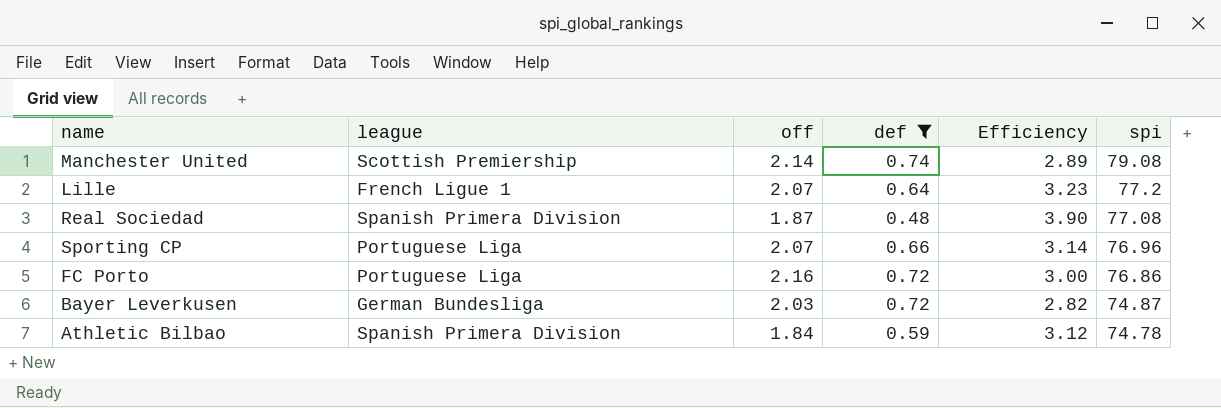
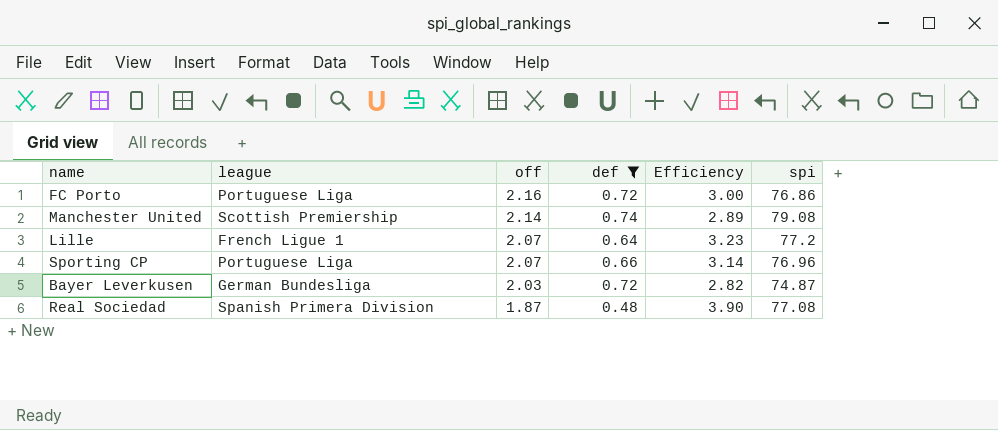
row order: spi descending -> off descending
row Athletic Bilbao: Spanish Primera Division | 1.84 | 0.59 | 3.12 | 74.78 -> none

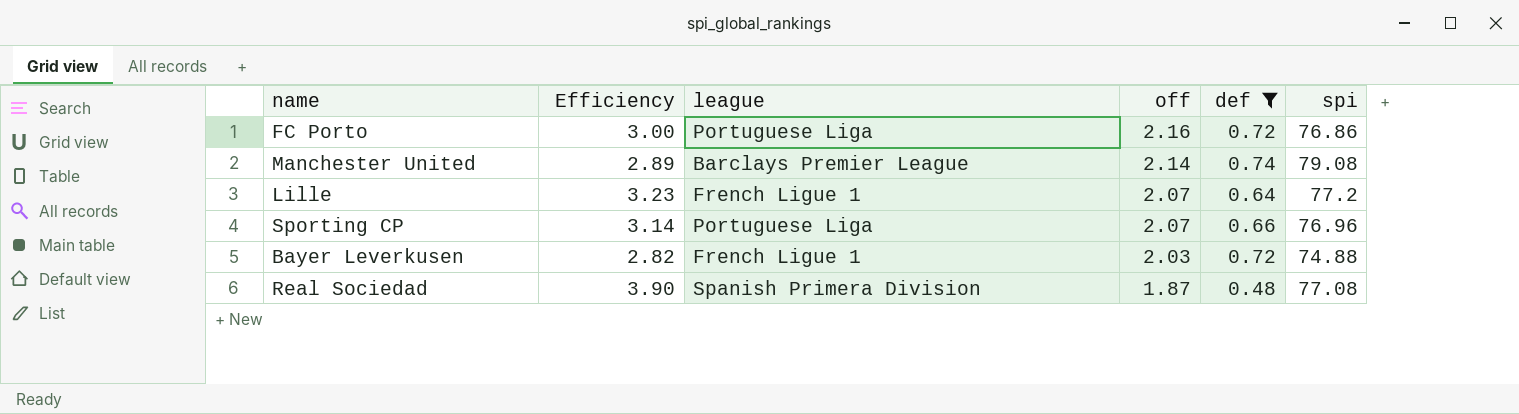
column Efficiency | position: 5 -> 2
Manchester United | league: Scottish Premiership -> Barclays Premier League
Bayer Leverkusen | league: German Bundesliga -> French Ligue 1
Bayer Leverkusen | spi: 74.87 -> 74.88

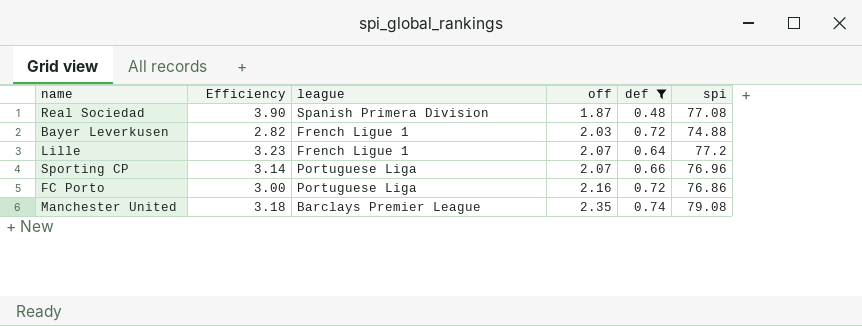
row order: off descending -> off ascending
Manchester United | Efficiency: 2.89 -> 3.18
Manchester United | off: 2.14 -> 2.35

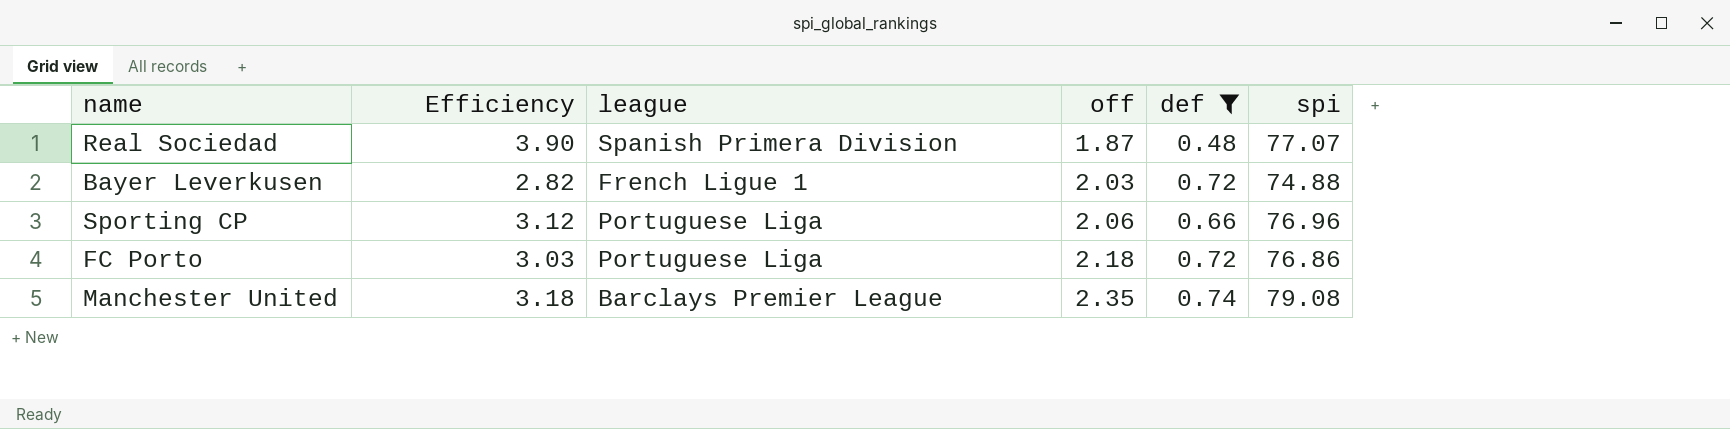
row Lille: 3.23 | French Ligue 1 | 2.07 | 0.64 | 77.2 -> none
Real Sociedad | spi: 77.08 -> 77.07
Sporting CP | Efficiency: 3.14 -> 3.12
Sporting CP | off: 2.07 -> 2.06
FC Porto | Efficiency: 3.00 -> 3.03
FC Porto | off: 2.16 -> 2.18

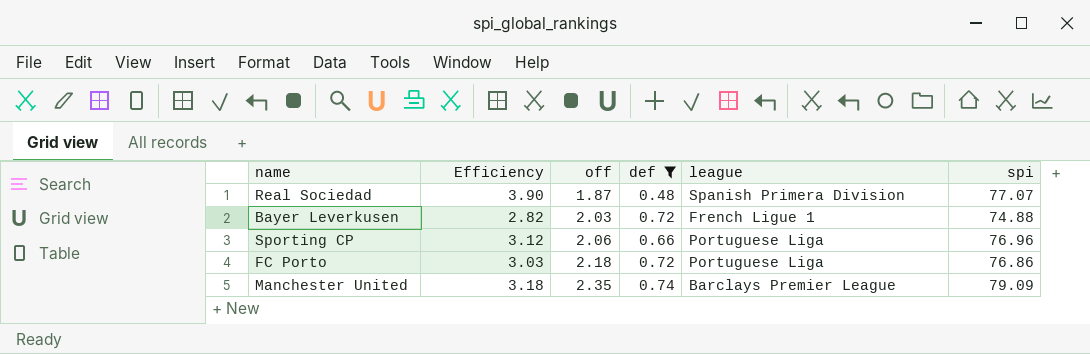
column league | position: 3 -> 5
Manchester United | spi: 79.08 -> 79.09

